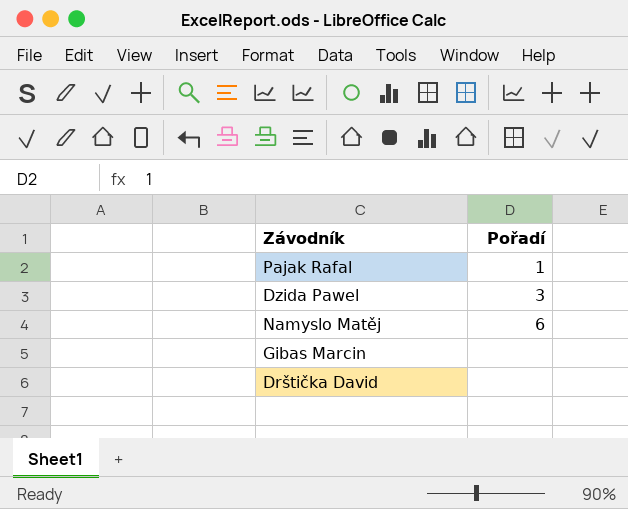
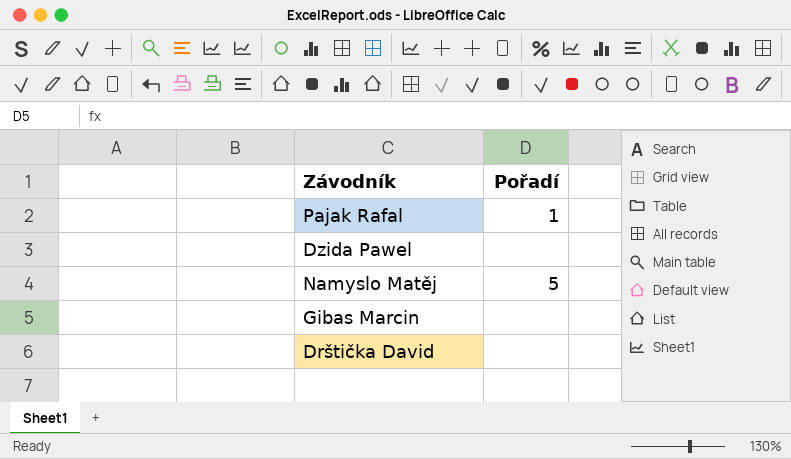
Dzida Pawel | Pořadí: 3 -> none
Namyslo Matěj | Pořadí: 6 -> 5

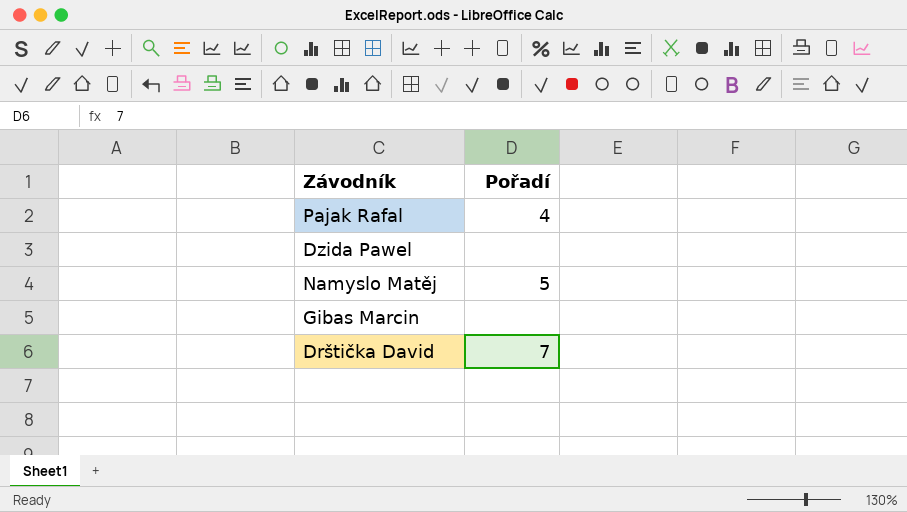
Pajak Rafal | Pořadí: 1 -> 4
Drštička David | Pořadí: none -> 7

